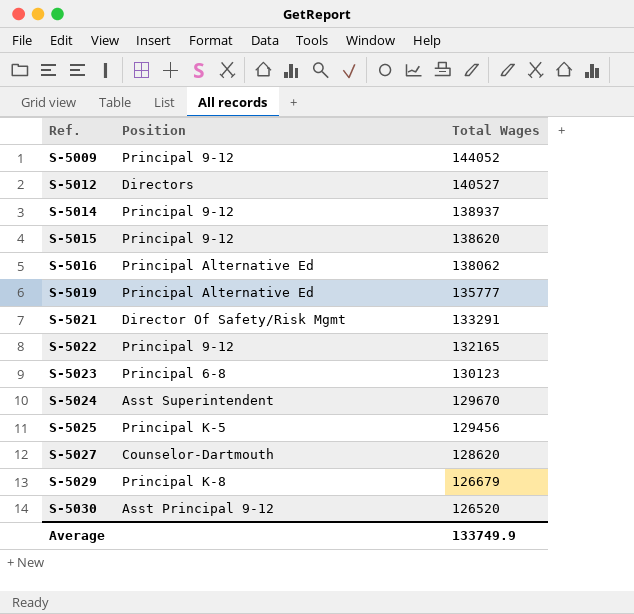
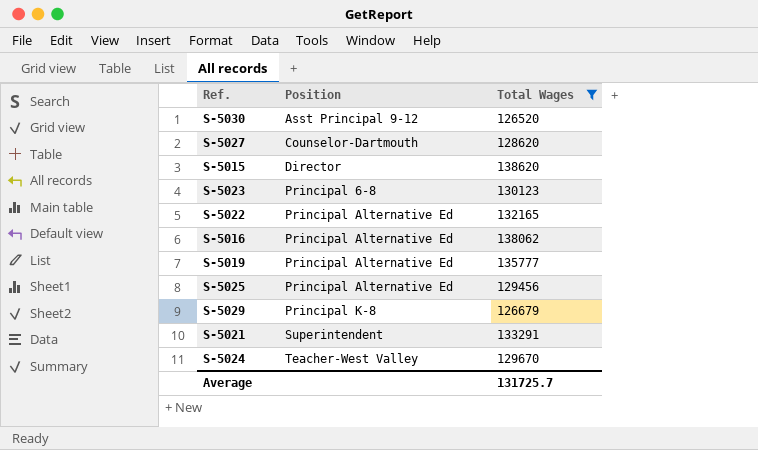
filter: none -> Total Wages <= 138620
row order: Ref. ascending -> Position ascending
S-5015 | Position: Principal 9-12 -> Director
S-5022 | Position: Principal 9-12 -> Principal Alternative Ed
S-5025 | Position: Principal K-5 -> Principal Alternative Ed
S-5021 | Position: Director Of Safety/Risk Mgmt -> Superintendent
S-5024 | Position: Asst Superintendent -> Teacher-West Valley
Average | Total Wages: 133749.9 -> 131725.7

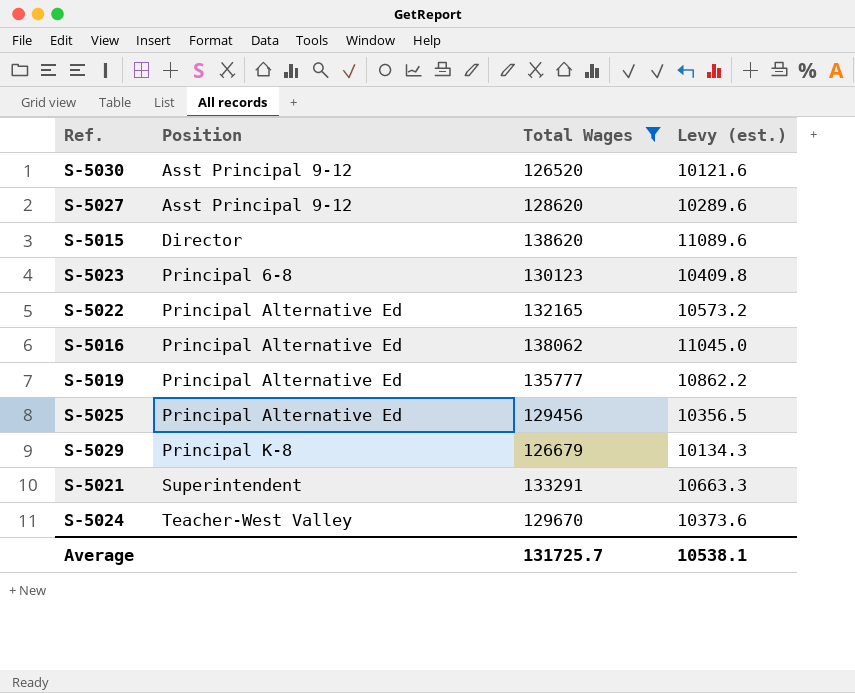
column Levy (est.) | formula: none -> [Total Wages] * 0.08
S-5027 | Position: Counselor-Dartmouth -> Asst Principal 9-12

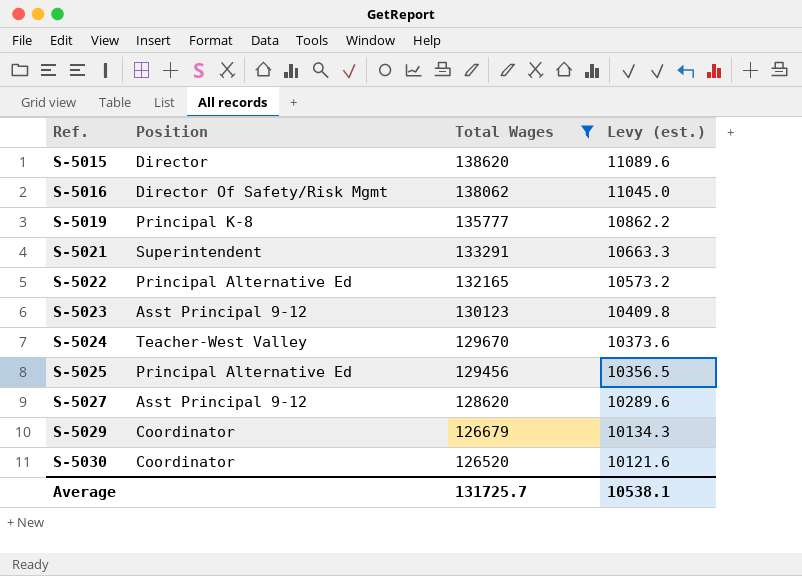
row order: Position ascending -> Ref. ascending
S-5016 | Position: Principal Alternative Ed -> Director Of Safety/Risk Mgmt
S-5019 | Position: Principal Alternative Ed -> Principal K-8
S-5023 | Position: Principal 6-8 -> Asst Principal 9-12
S-5029 | Position: Principal K-8 -> Coordinator
S-5030 | Position: Asst Principal 9-12 -> Coordinator

